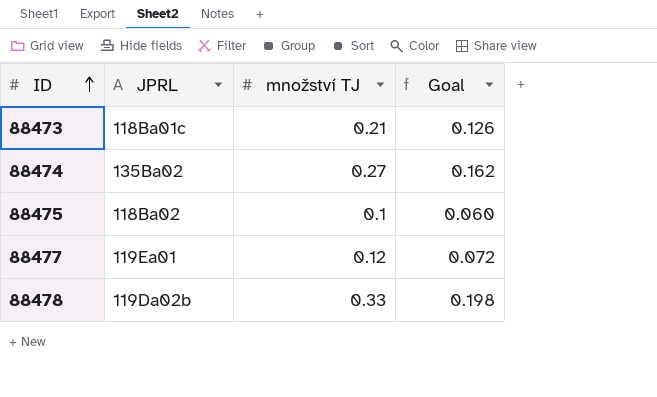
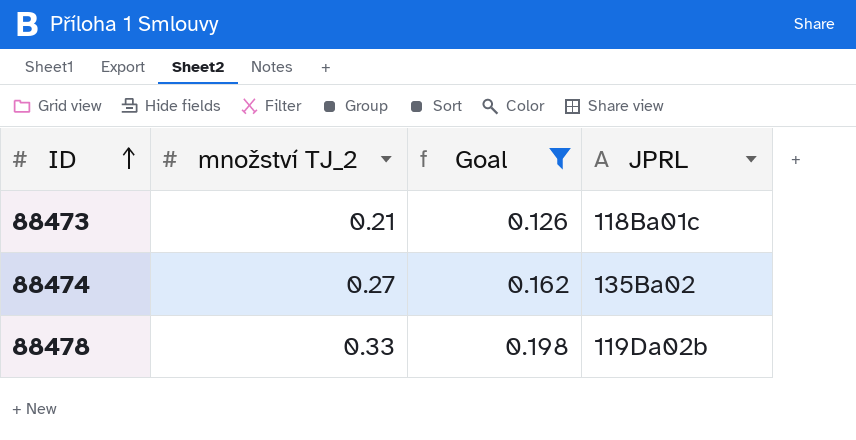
filter: none -> Goal >= 0.126
column name: množství TJ -> množství TJ_2
column JPRL | position: 2 -> 4

